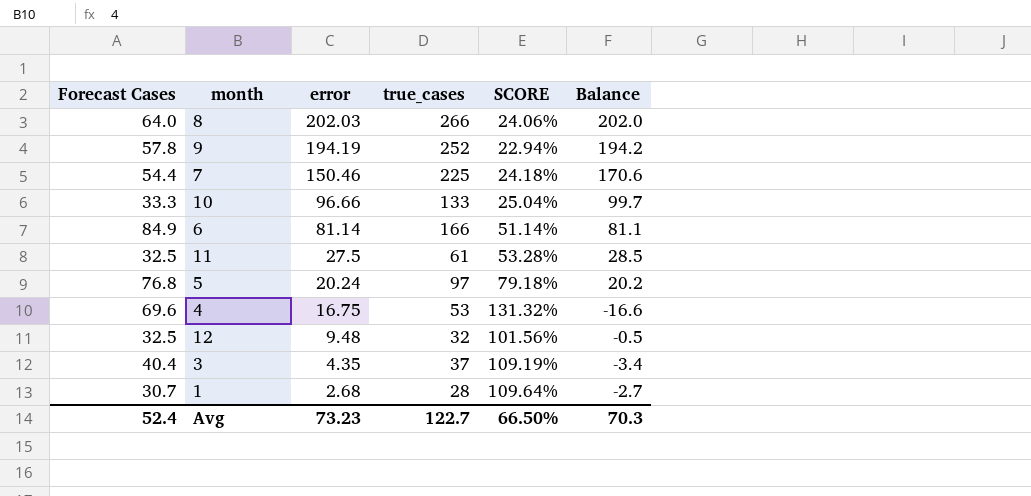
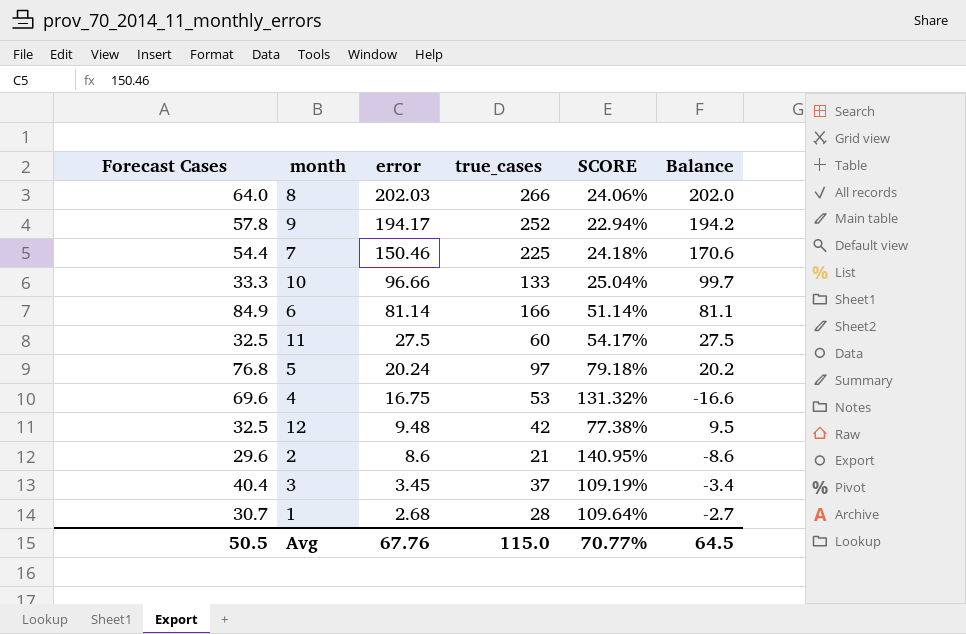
9 | error: 194.19 -> 194.17
11 | true_cases: 61 -> 60
11 | SCORE: 53.28% -> 54.17%
11 | Balance: 28.5 -> 27.5
12 | true_cases: 32 -> 42
12 | SCORE: 101.56% -> 77.38%
12 | Balance: -0.5 -> 9.5
row 2: none -> 29.6 | 8.6 | 21 | 140.95% | -8.6
3 | error: 4.35 -> 3.45
Avg | Forecast Cases: 52.4 -> 50.5
Avg | error: 73.23 -> 67.76
Avg | true_cases: 122.7 -> 115.0
Avg | SCORE: 66.50% -> 70.77%
Avg | Balance: 70.3 -> 64.5

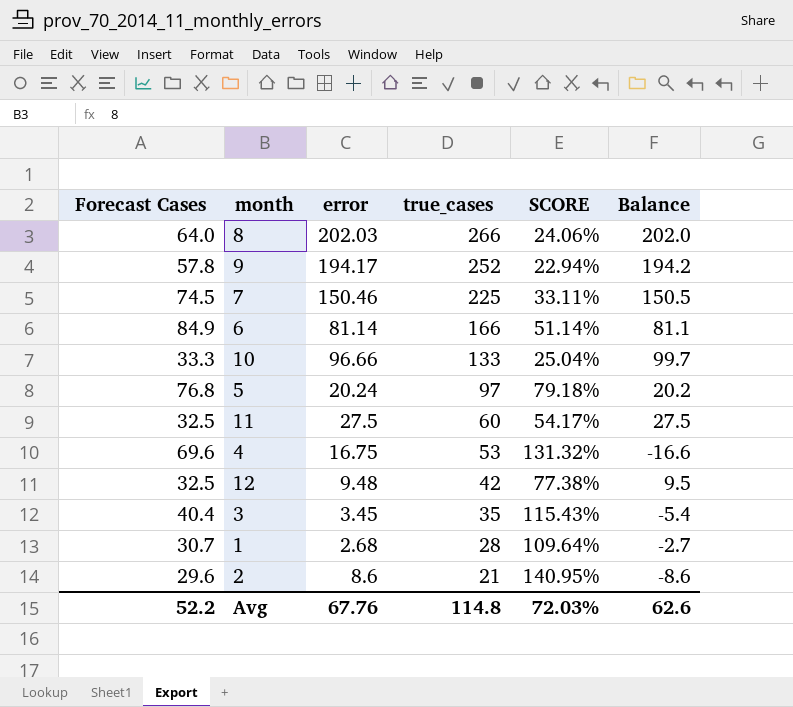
row order: error descending -> true_cases descending
7 | Forecast Cases: 54.4 -> 74.5
7 | SCORE: 24.18% -> 33.11%
7 | Balance: 170.6 -> 150.5
3 | true_cases: 37 -> 35
3 | SCORE: 109.19% -> 115.43%
3 | Balance: -3.4 -> -5.4
Avg | Forecast Cases: 50.5 -> 52.2
Avg | true_cases: 115.0 -> 114.8
Avg | SCORE: 70.77% -> 72.03%
Avg | Balance: 64.5 -> 62.6

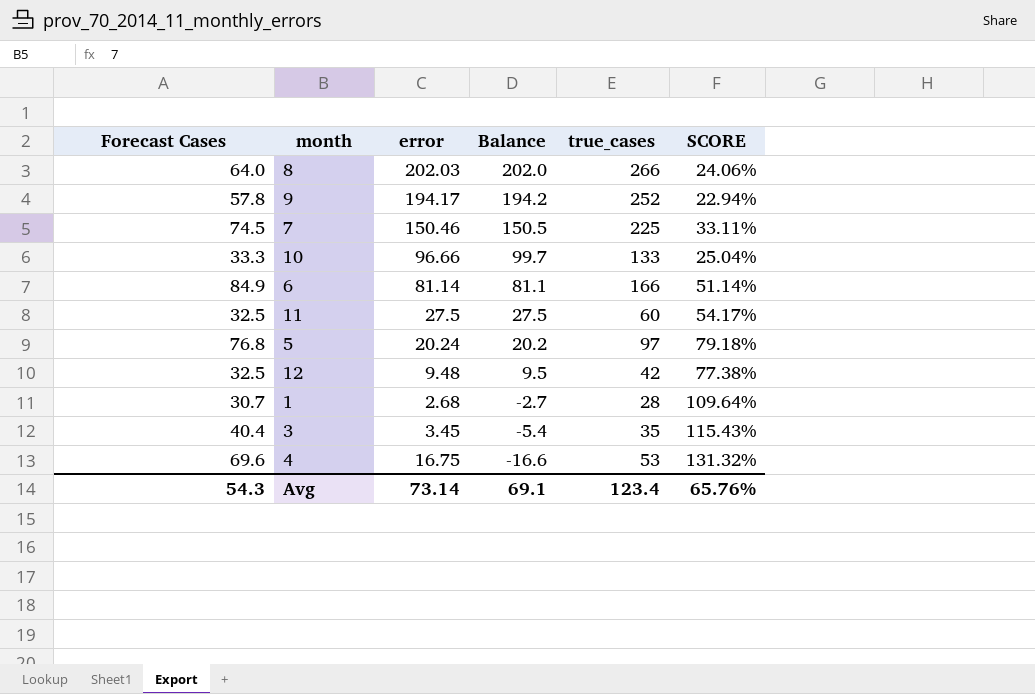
row order: true_cases descending -> Balance descending
column Balance | position: 6 -> 4
row 2: 29.6 | 8.6 | 21 | 140.95% | -8.6 -> none
Avg | Forecast Cases: 52.2 -> 54.3
Avg | error: 67.76 -> 73.14
Avg | Balance: 62.6 -> 69.1
Avg | true_cases: 114.8 -> 123.4
Avg | SCORE: 72.03% -> 65.76%

